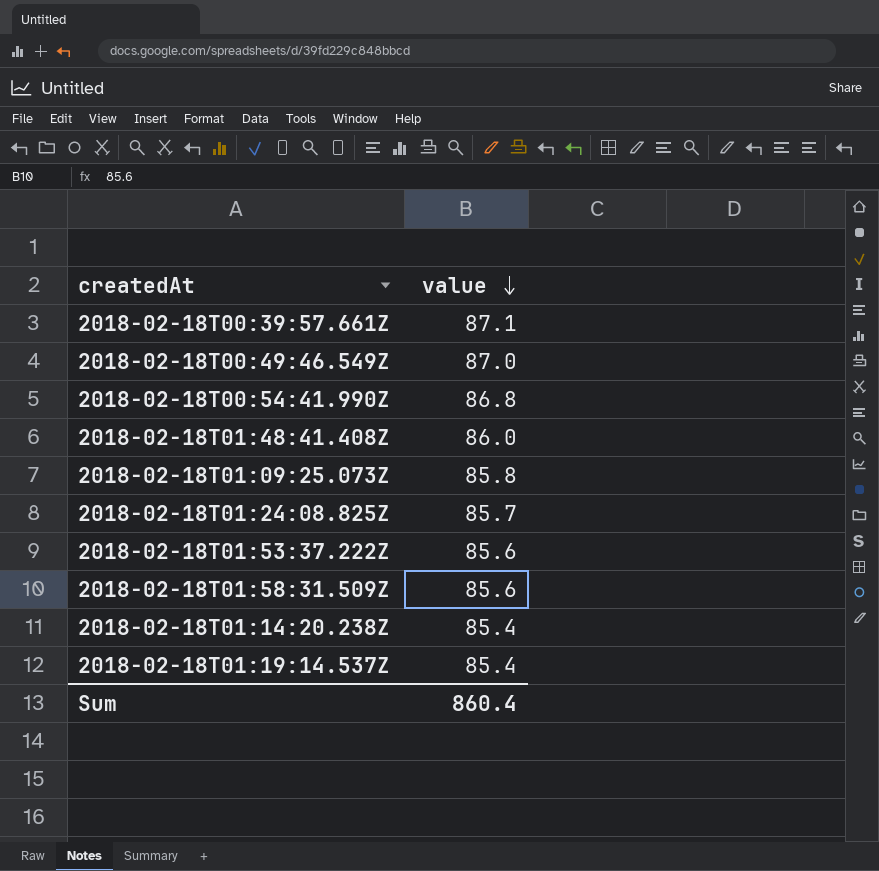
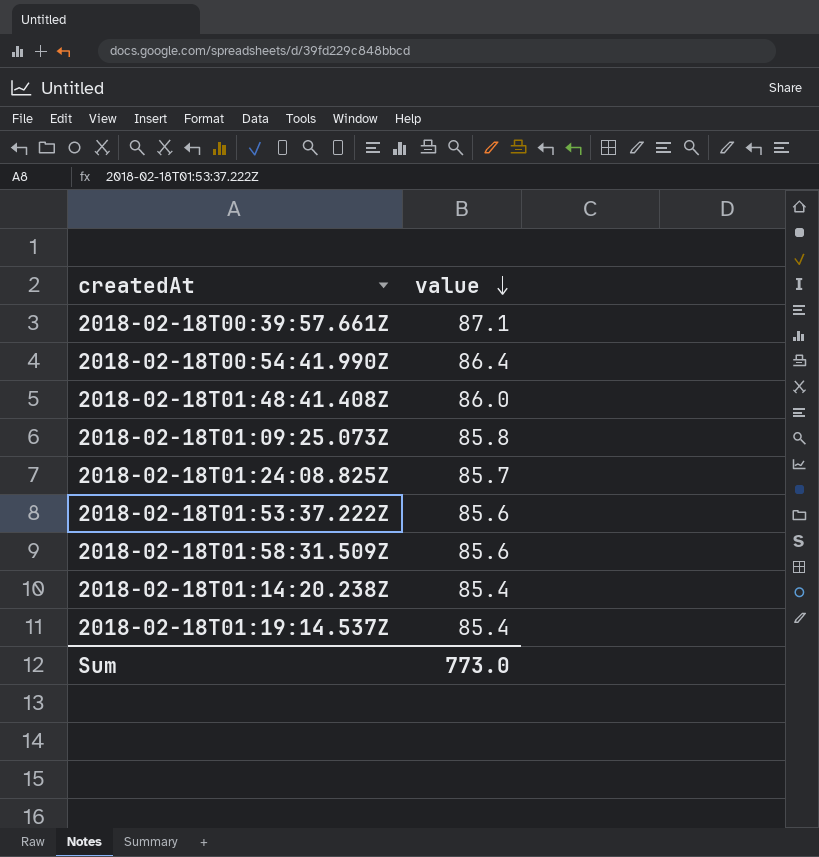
row 2018-02-18T00:49:46.549Z: 87.0 -> none
2018-02-18T00:54:41.990Z | value: 86.8 -> 86.4
Sum | value: 860.4 -> 773.0

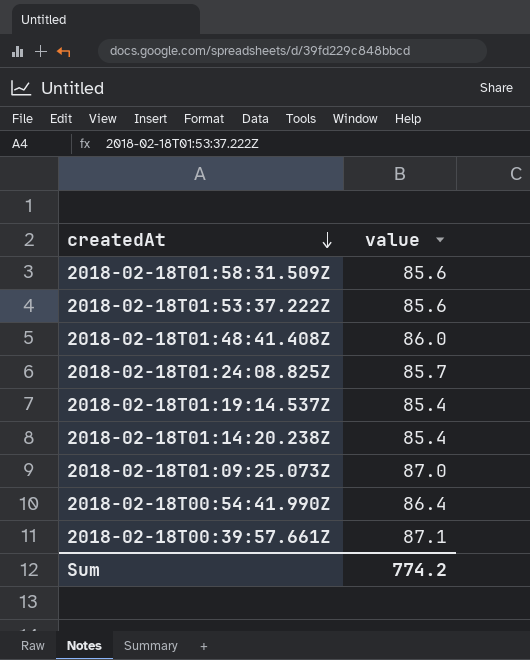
row order: value descending -> createdAt descending
2018-02-18T01:09:25.073Z | value: 85.8 -> 87.0
Sum | value: 773.0 -> 774.2

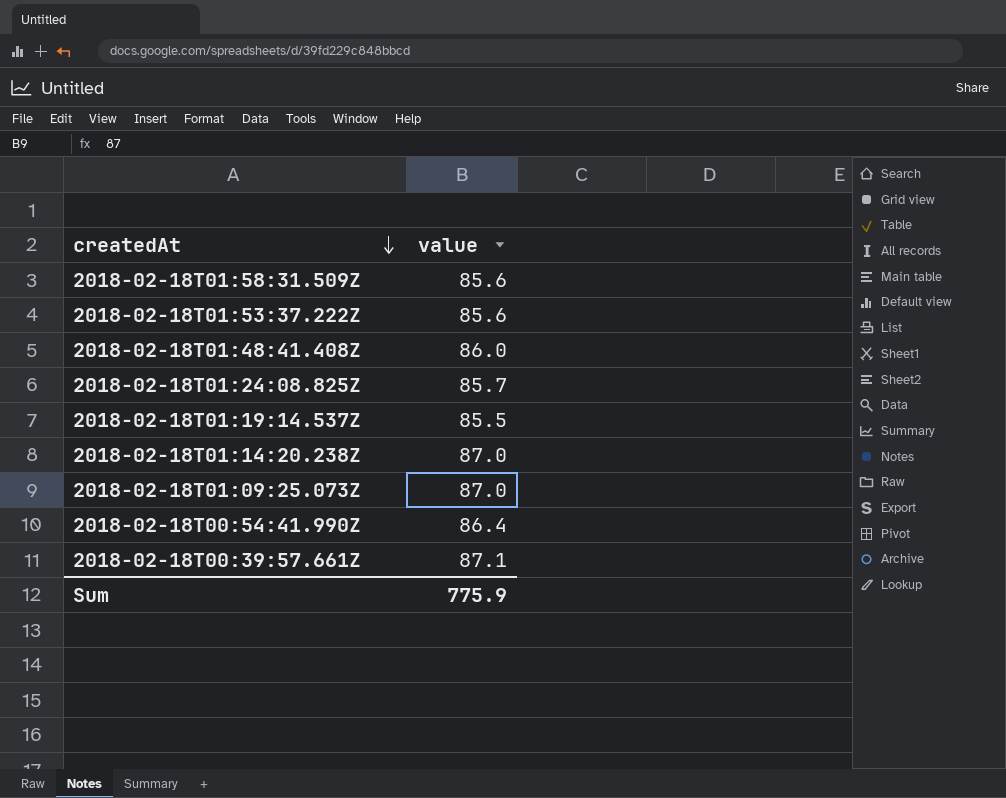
2018-02-18T01:19:14.537Z | value: 85.4 -> 85.5
2018-02-18T01:14:20.238Z | value: 85.4 -> 87.0
Sum | value: 774.2 -> 775.9

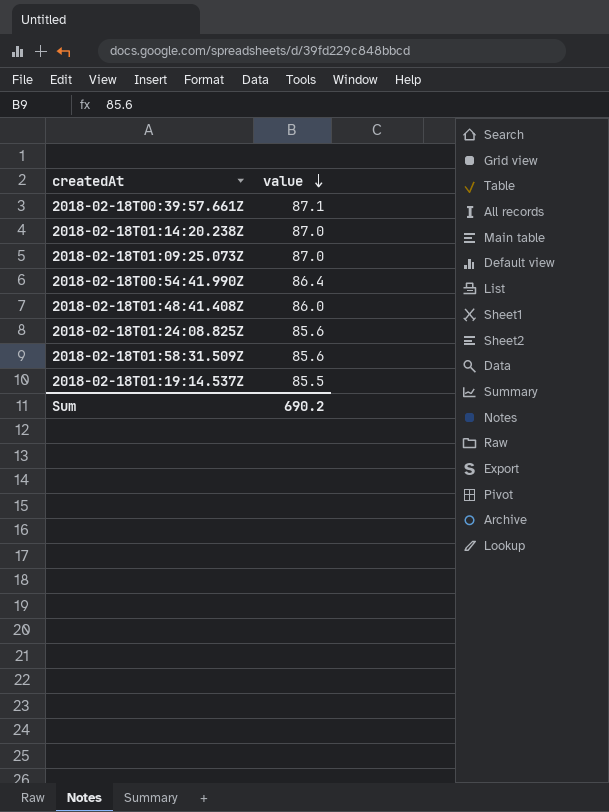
row order: createdAt descending -> value descending
row 2018-02-18T01:53:37.222Z: 85.6 -> none
2018-02-18T01:24:08.825Z | value: 85.7 -> 85.6
Sum | value: 775.9 -> 690.2

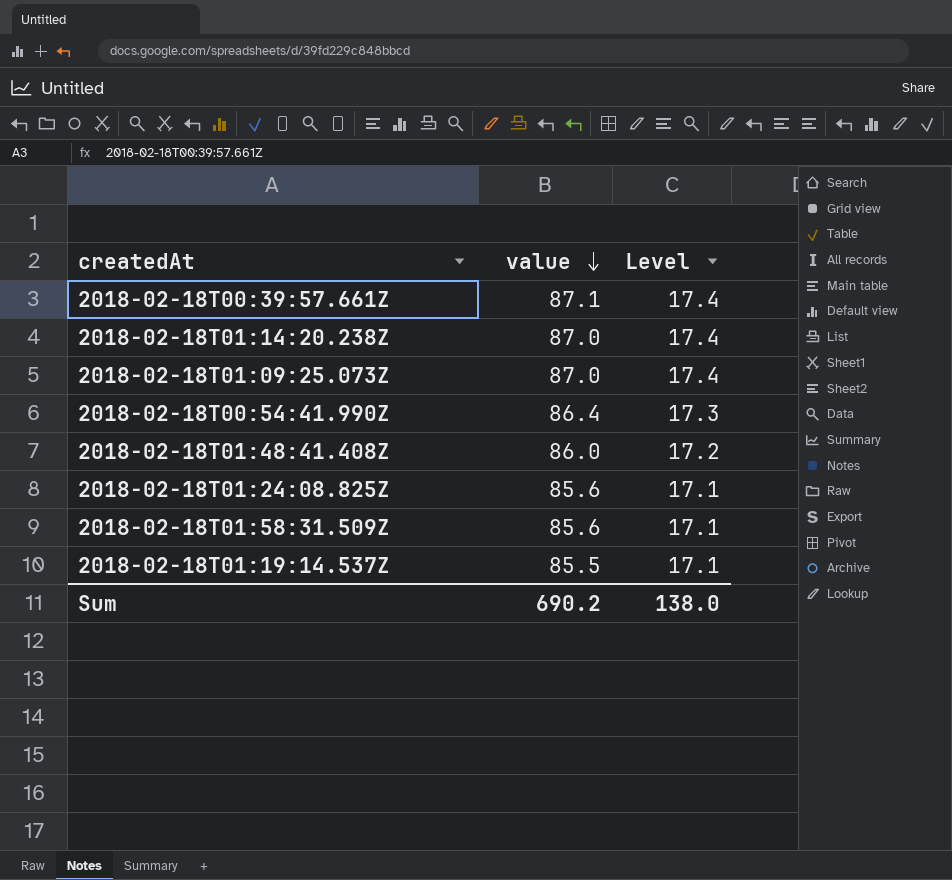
column Level | formula: none -> [value] * 0.2

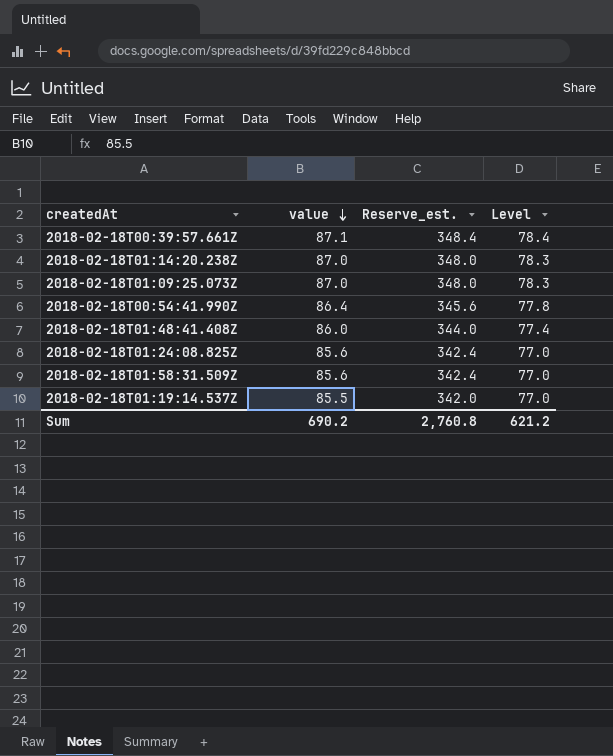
column Reserve_est. | formula: none -> [value] * 4
column Level | formula: [value] * 0.2 -> [value] * 0.9
Sum | Level: 138.0 -> 621.2

